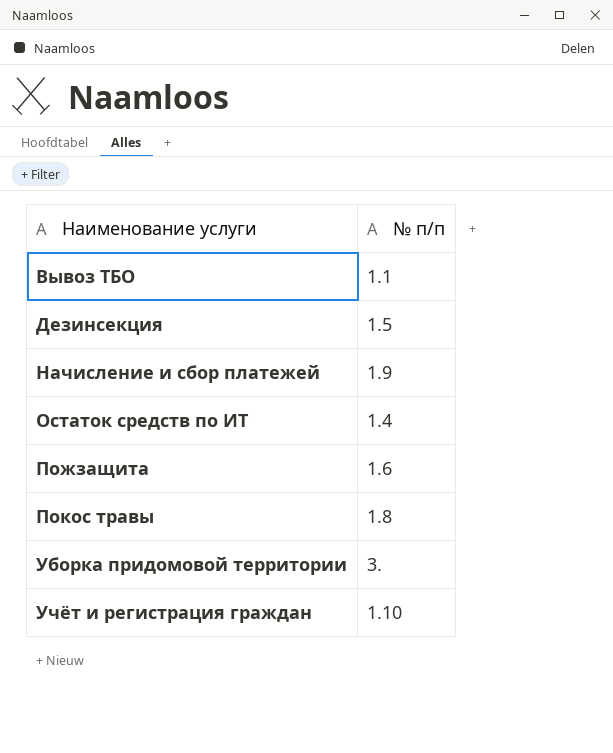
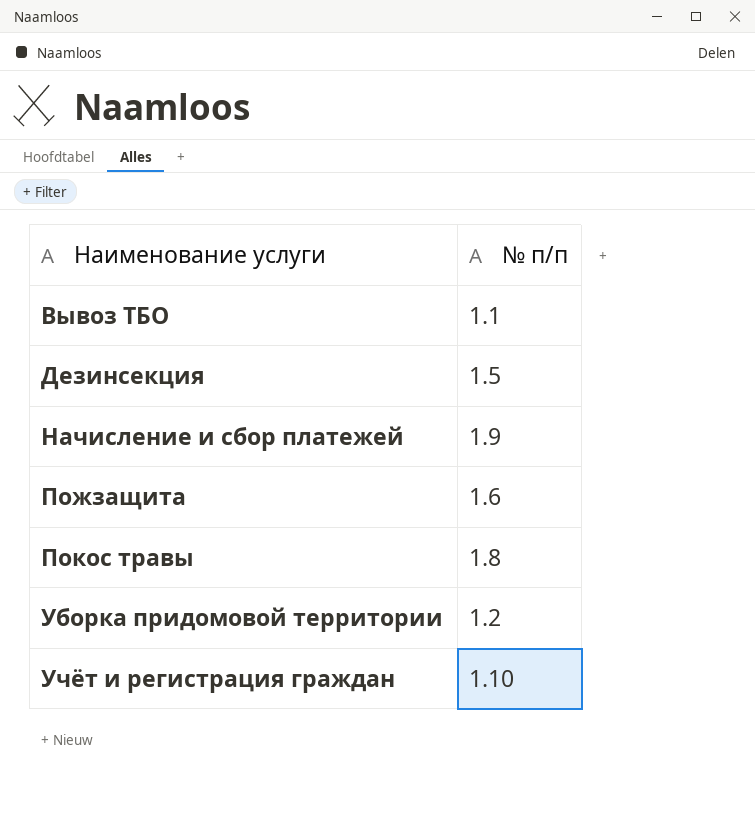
row Остаток средств по ИТ: 1.4 -> none
Уборка придомовой территории | № п/п: 3. -> 1.2

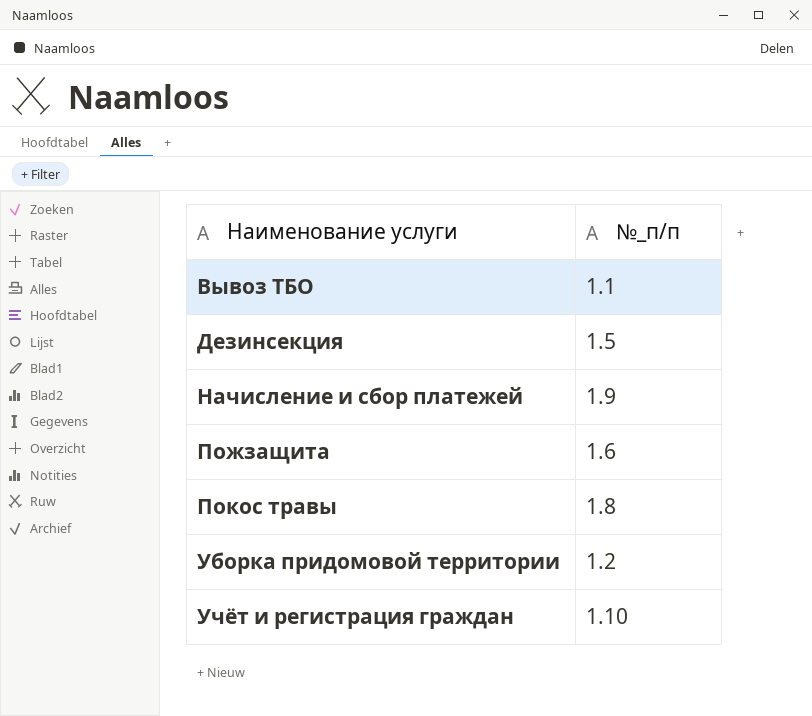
column name: № п/п -> №_п/п

